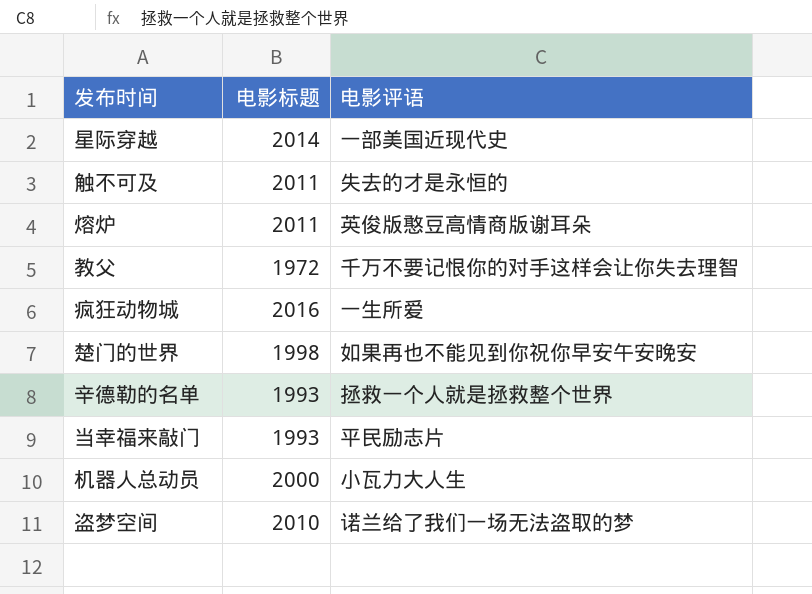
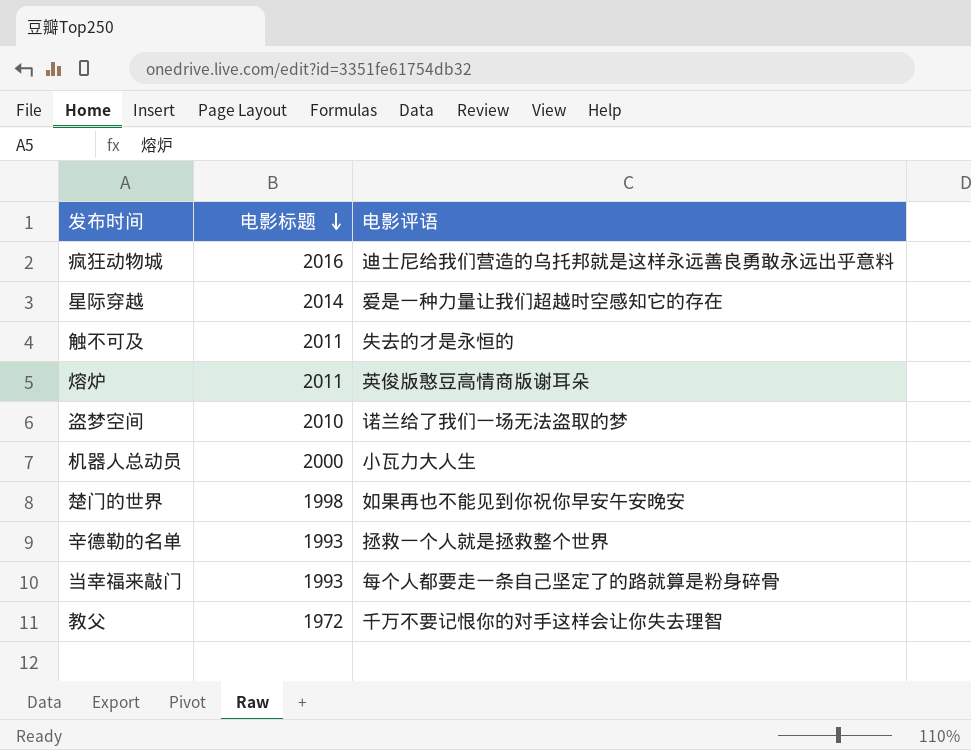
row order: none -> 电影标题 descending
疯狂动物城 | 电影评语: 一生所爱 -> 迪士尼给我们营造的乌托邦就是这样永远善良勇敢永远出乎意料
星际穿越 | 电影评语: 一部美国近现代史 -> 爱是一种力量让我们超越时空感知它的存在
当幸福来敲门 | 电影评语: 平民励志片 -> 每个人都要走一条自己坚定了的路就算是粉身碎骨

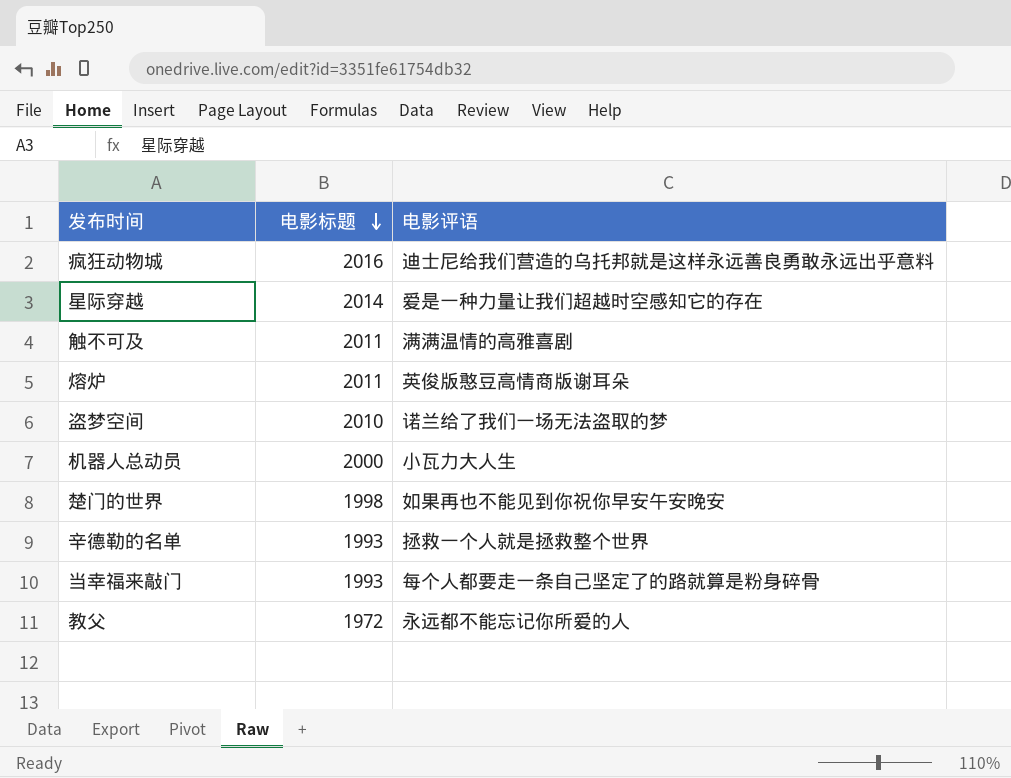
触不可及 | 电影评语: 失去的才是永恒的 -> 满满温情的高雅喜剧
教父 | 电影评语: 千万不要记恨你的对手这样会让你失去理智 -> 永远都不能忘记你所爱的人

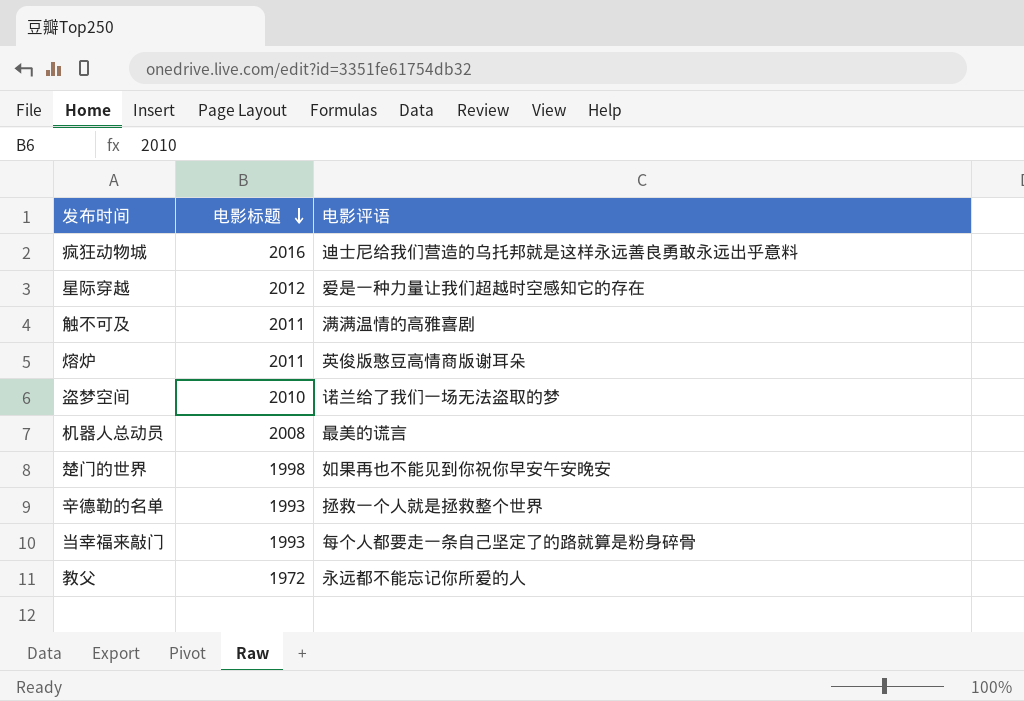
星际穿越 | 电影标题: 2014 -> 2012
机器人总动员 | 电影标题: 2000 -> 2008
机器人总动员 | 电影评语: 小瓦力大人生 -> 最美的谎言

